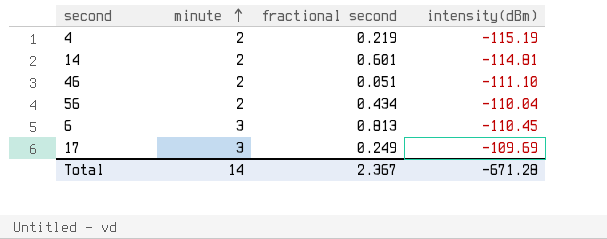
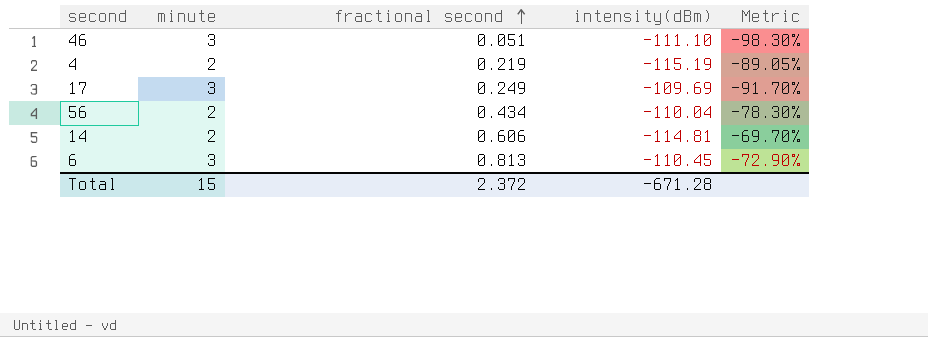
row order: minute ascending -> fractional second ascending
column Metric | formula: none -> ([fractional second] - [minute]) / [minute]
46 | minute: 2 -> 3
14 | fractional second: 0.601 -> 0.606
Total | minute: 14 -> 15
Total | fractional second: 2.367 -> 2.372

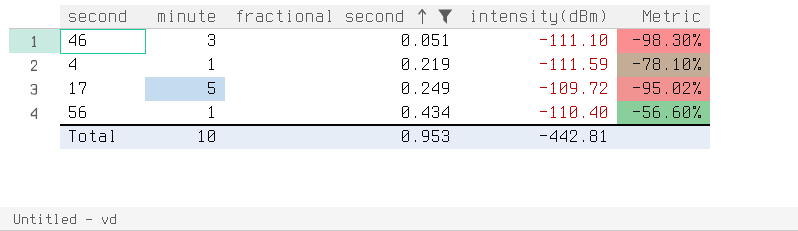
filter: none -> fractional second <= 0.434
4 | minute: 2 -> 1
4 | intensity(dBm): -115.19 -> -111.59
4 | Metric: -89.05% -> -78.10%
17 | minute: 3 -> 5
17 | intensity(dBm): -109.69 -> -109.72
17 | Metric: -91.70% -> -95.02%
56 | minute: 2 -> 1
56 | intensity(dBm): -110.04 -> -110.40
56 | Metric: -78.30% -> -56.60%
Total | minute: 15 -> 10
Total | fractional second: 2.372 -> 0.953
Total | intensity(dBm): -671.28 -> -442.81

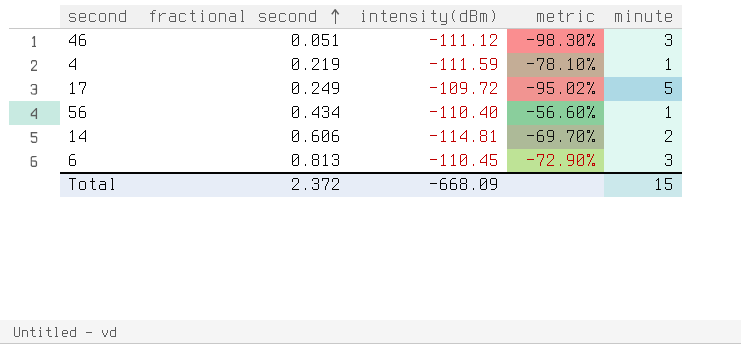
filter: fractional second <= 0.434 -> none
column name: Metric -> metric
column minute | position: 2 -> 5
46 | intensity(dBm): -111.10 -> -111.12
Total | fractional second: 0.953 -> 2.372
Total | intensity(dBm): -442.81 -> -668.09
Total | minute: 10 -> 15

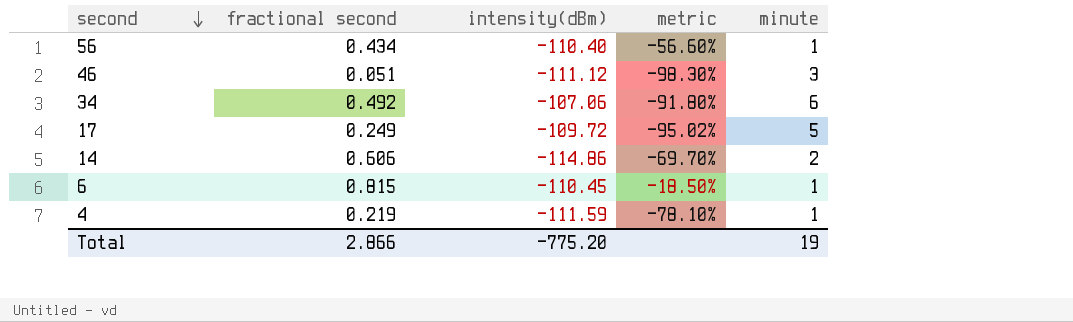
row order: fractional second ascending -> second descending
row 34: none -> 0.492 | -107.06 | -91.80% | 6
14 | intensity(dBm): -114.81 -> -114.86
6 | fractional second: 0.813 -> 0.815
6 | metric: -72.90% -> -18.50%
6 | minute: 3 -> 1
Total | fractional second: 2.372 -> 2.866
Total | intensity(dBm): -668.09 -> -775.20
Total | minute: 15 -> 19

